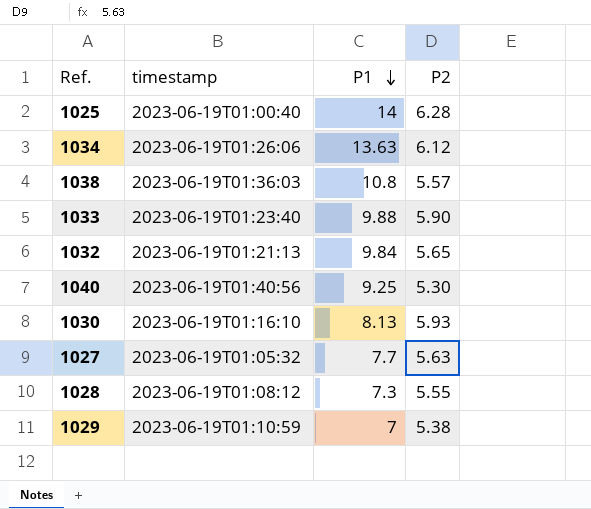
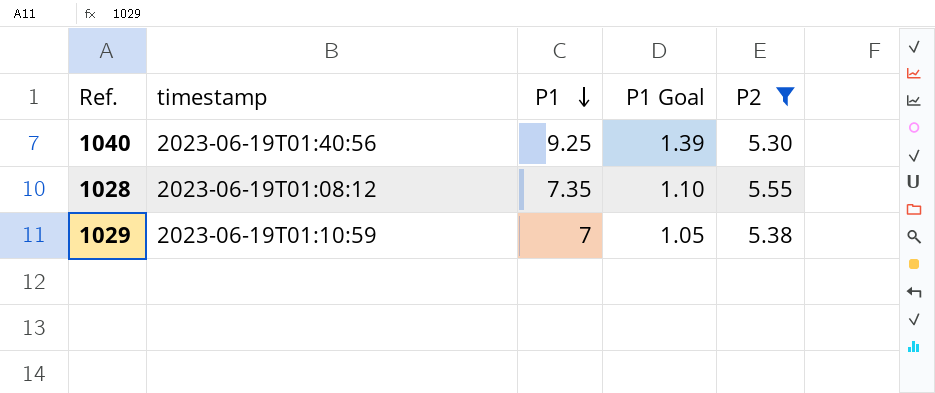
filter: none -> P2 <= 5.55
column P1 Goal | formula: none -> [P1] * 0.15
1028 | P1: 7.3 -> 7.35

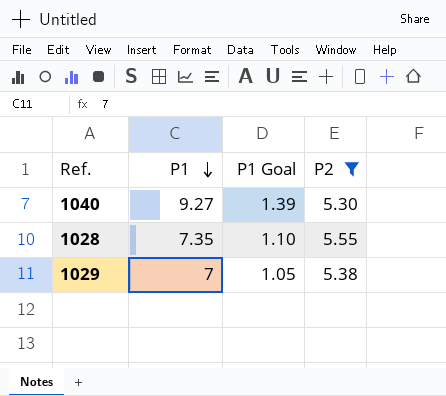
column timestamp | position: 2 -> none
1040 | P1: 9.25 -> 9.27

